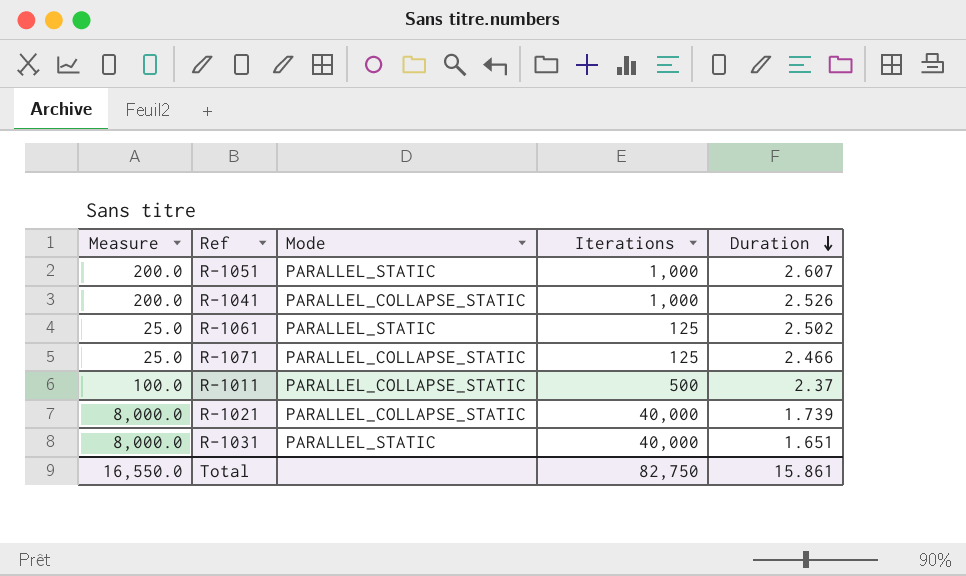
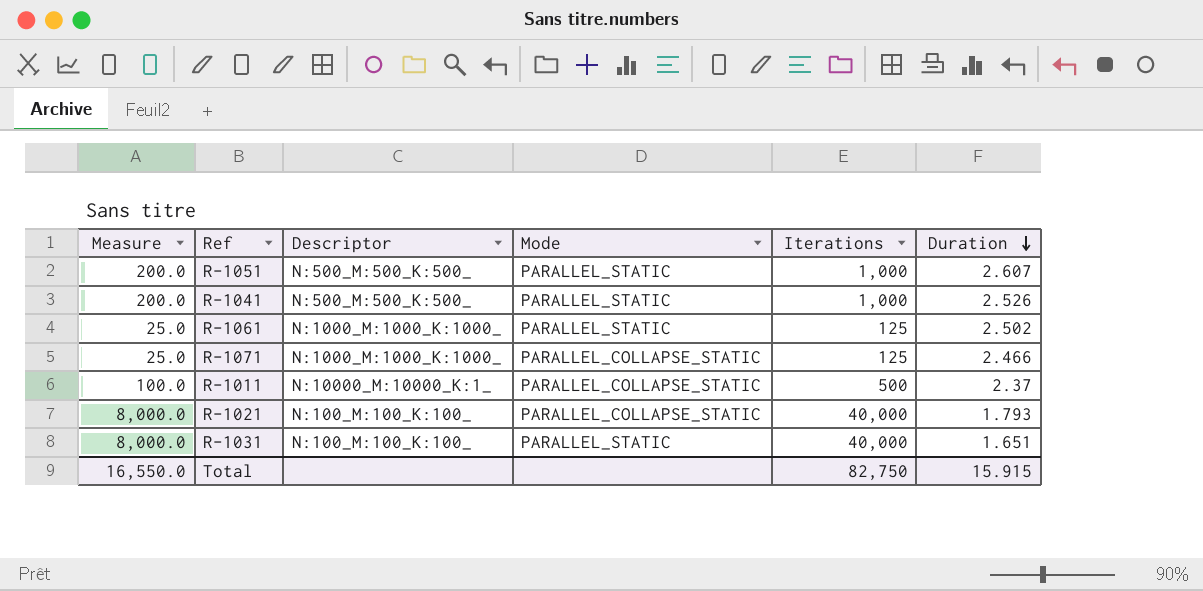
column Descriptor | position: none -> 3
R-1041 | Mode: PARALLEL_COLLAPSE_STATIC -> PARALLEL_STATIC
R-1021 | Duration: 1.739 -> 1.793
Total | Duration: 15.861 -> 15.915

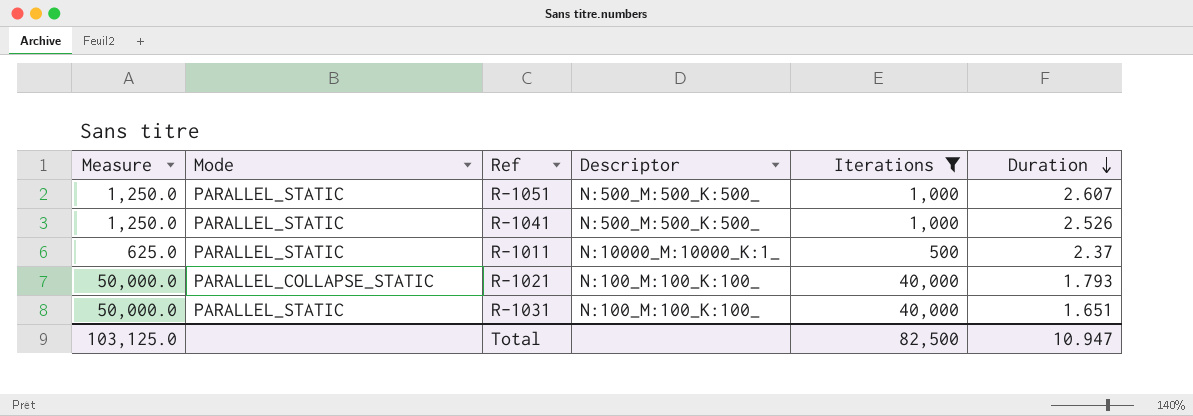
filter: none -> Iterations != 125
column Measure | formula: [Iterations] * 0.2 -> [Iterations] * 1.25
column Mode | position: 4 -> 2
R-1011 | Mode: PARALLEL_COLLAPSE_STATIC -> PARALLEL_STATIC
Total | Measure: 16,550.0 -> 103,125.0
Total | Iterations: 82,750 -> 82,500
Total | Duration: 15.915 -> 10.947

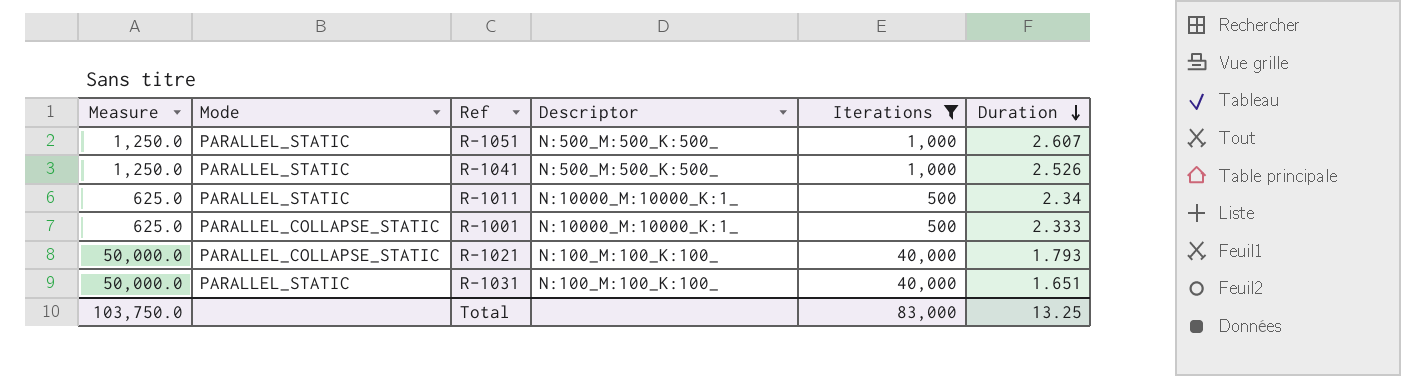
R-1011 | Duration: 2.37 -> 2.34
row R-1001: none -> 625.0 | PARALLEL_COLLAPSE_STATIC | N:10000_M:10000_K:1_ | 500 | 2.333
Total | Measure: 103,125.0 -> 103,750.0
Total | Iterations: 82,500 -> 83,000
Total | Duration: 10.947 -> 13.25

